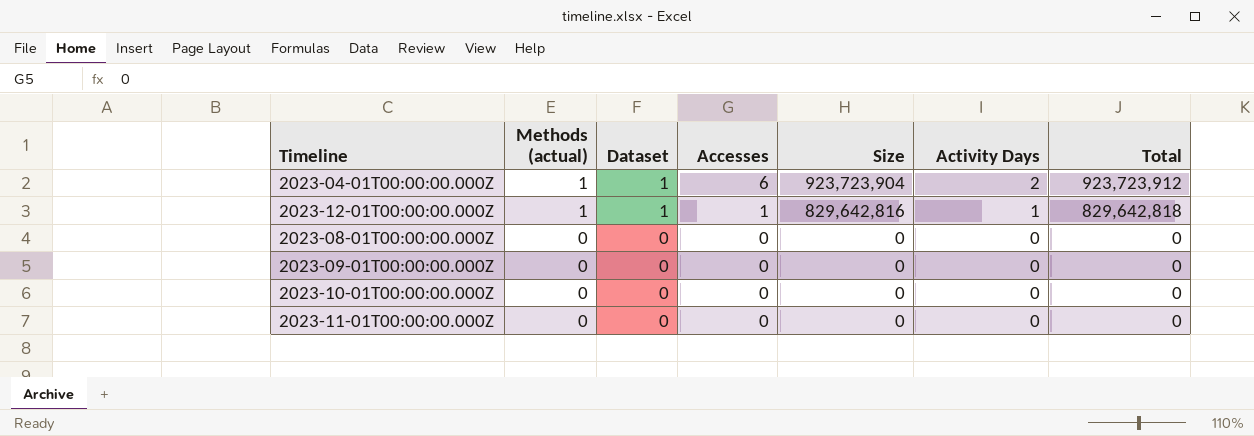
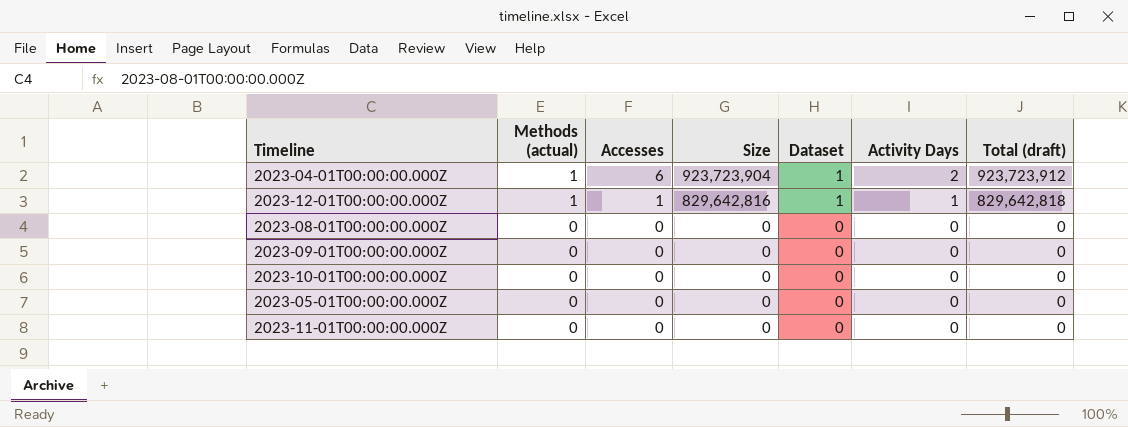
column Dataset | position: 3 -> 5
column name: Total -> Total (draft)
row 2023-05-01T00:00:00.000Z: none -> 0 | 0 | 0 | 0 | 0 | 0

